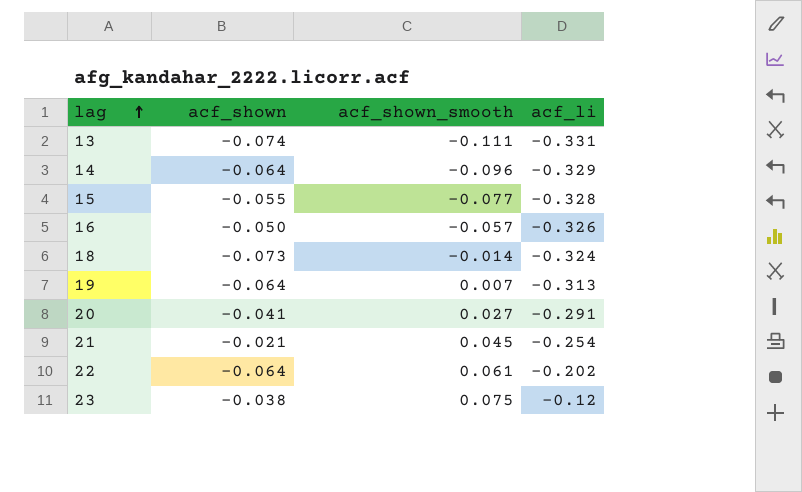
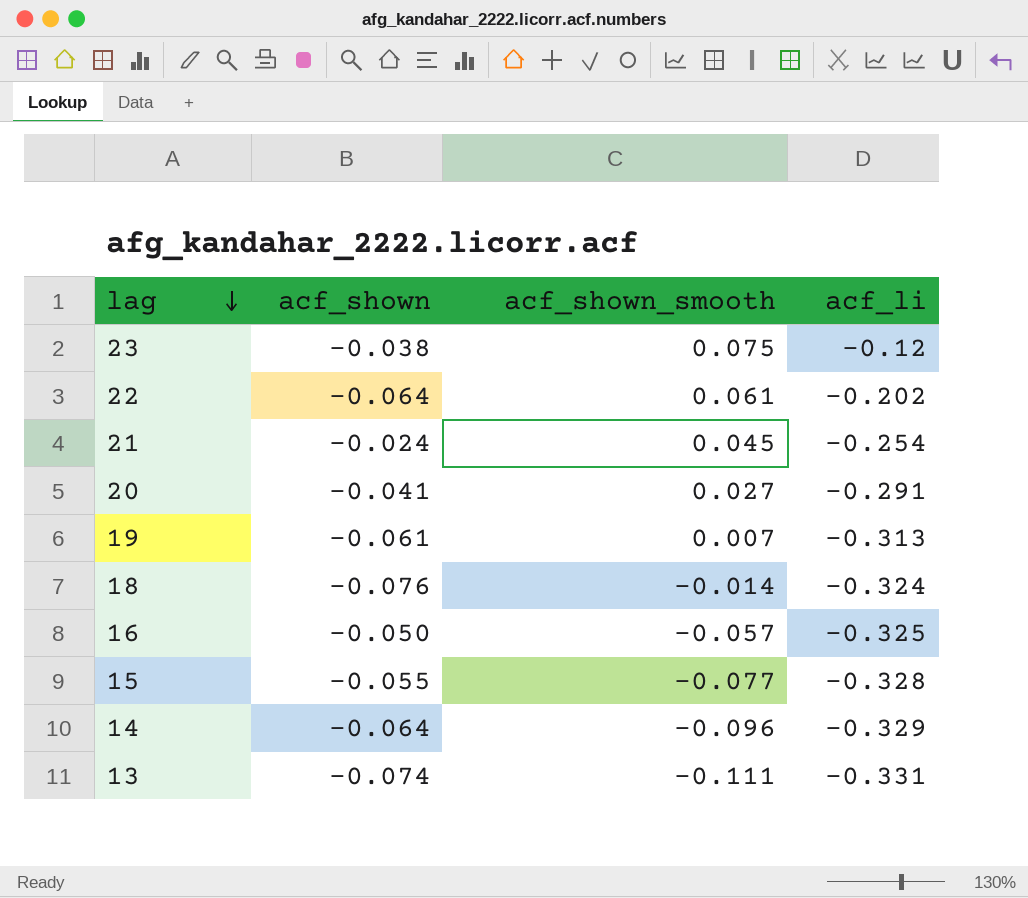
row order: lag ascending -> lag descending
21 | acf_shown: -0.021 -> -0.024
19 | acf_shown: -0.064 -> -0.061
18 | acf_shown: -0.073 -> -0.076
16 | acf_li: -0.326 -> -0.325

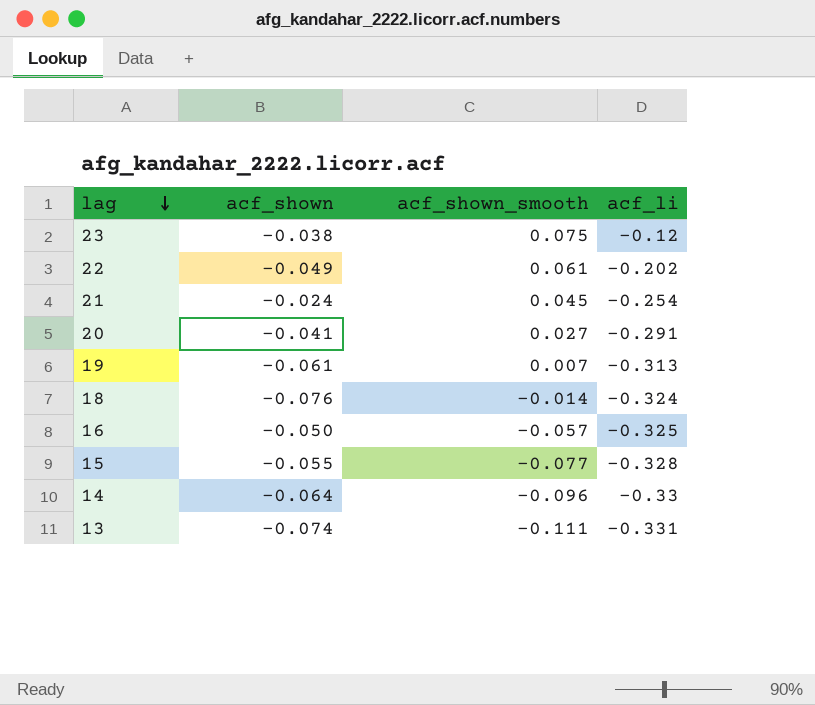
22 | acf_shown: -0.064 -> -0.049
14 | acf_li: -0.329 -> -0.33

